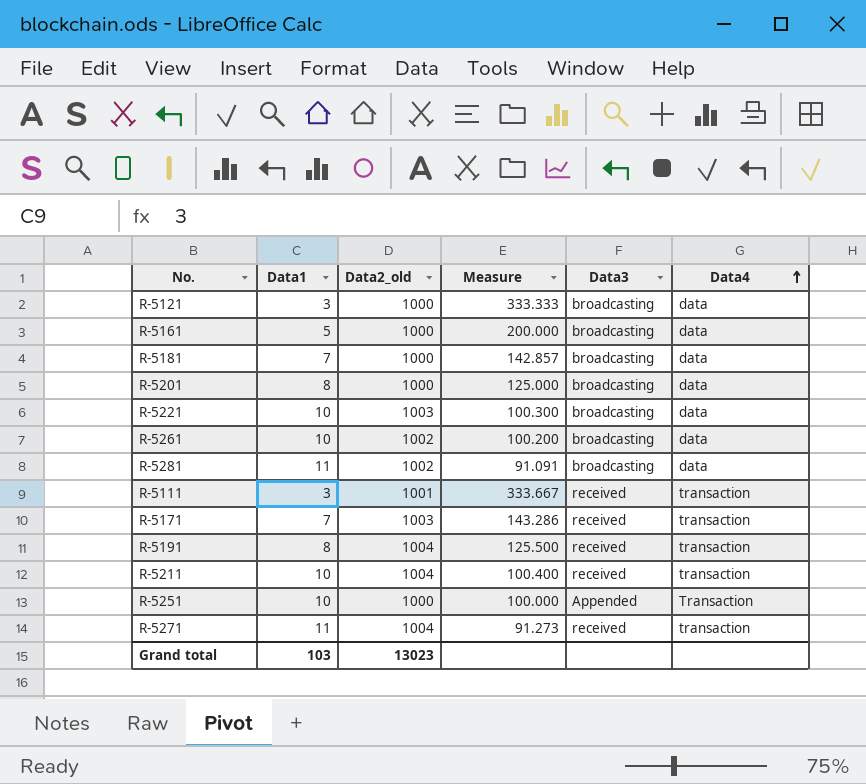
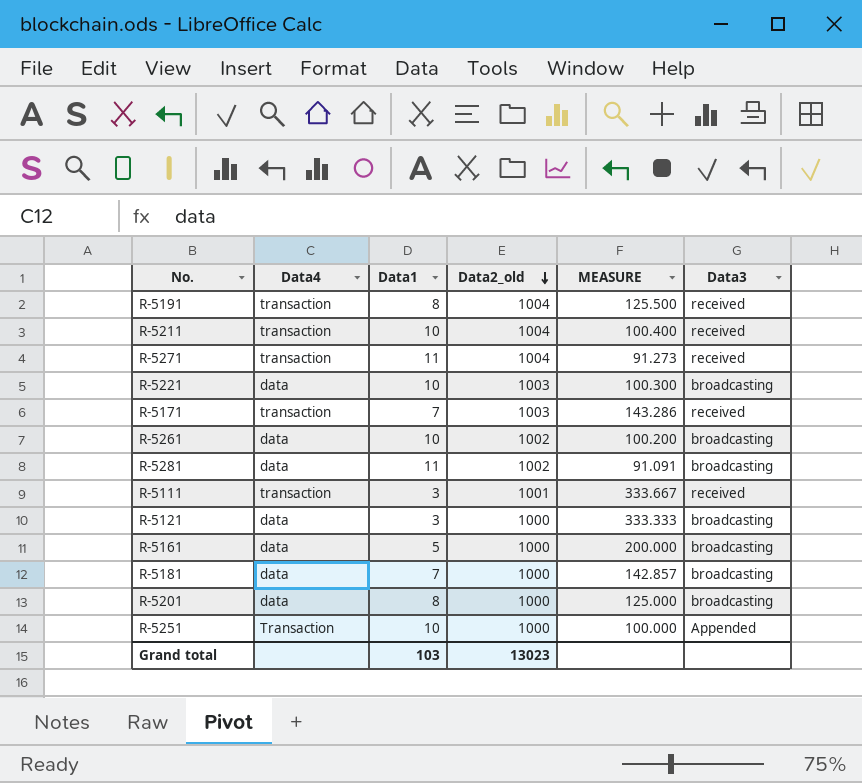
row order: Data4 ascending -> Data2_old descending
column Data4 | position: 6 -> 2
column name: Measure -> MEASURE

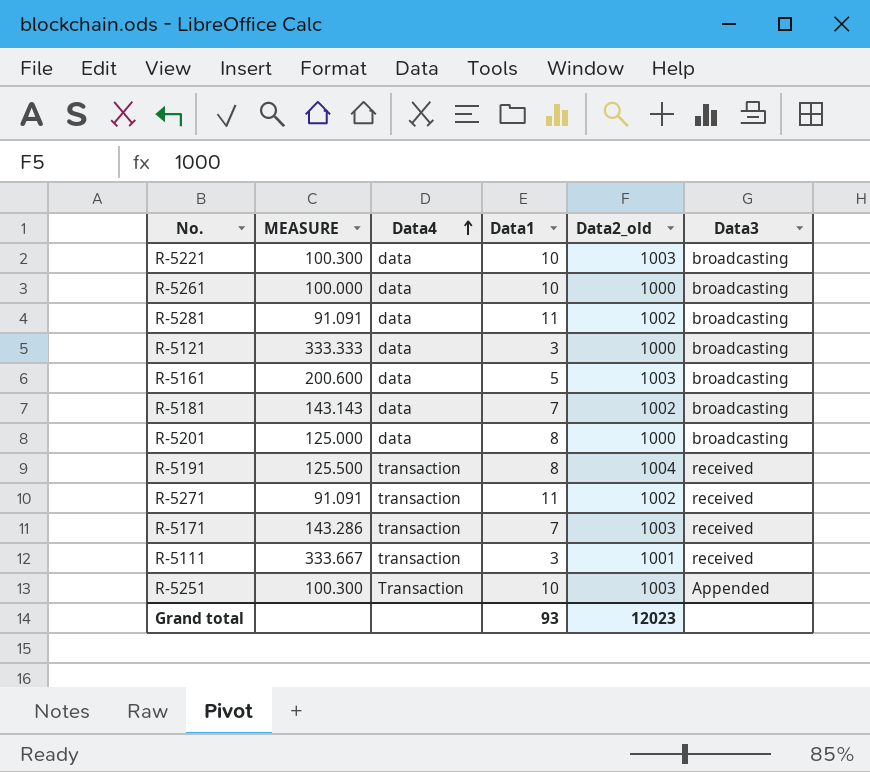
row order: Data2_old descending -> Data4 ascending
column MEASURE | position: 5 -> 2
row R-5211: transaction | 10 | 1004 | 100.400 | received -> none
R-5261 | MEASURE: 100.200 -> 100.000
R-5261 | Data2_old: 1002 -> 1000
R-5161 | MEASURE: 200.000 -> 200.600
R-5161 | Data2_old: 1000 -> 1003
R-5181 | MEASURE: 142.857 -> 143.143
R-5181 | Data2_old: 1000 -> 1002
R-5271 | MEASURE: 91.273 -> 91.091
R-5271 | Data2_old: 1004 -> 1002
R-5251 | MEASURE: 100.000 -> 100.300
R-5251 | Data2_old: 1000 -> 1003
Grand total | Data1: 103 -> 93
Grand total | Data2_old: 13023 -> 12023

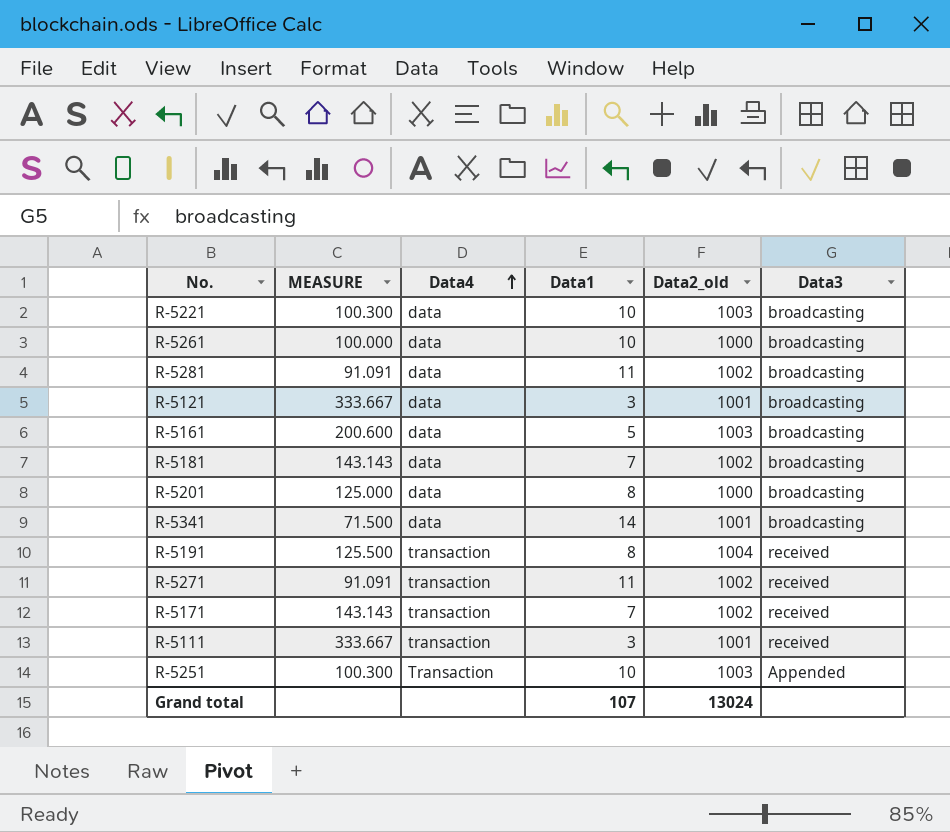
R-5121 | MEASURE: 333.333 -> 333.667
R-5121 | Data2_old: 1000 -> 1001
row R-5341: none -> 71.500 | data | 14 | 1001 | broadcasting
R-5171 | MEASURE: 143.286 -> 143.143
R-5171 | Data2_old: 1003 -> 1002
Grand total | Data1: 93 -> 107
Grand total | Data2_old: 12023 -> 13024

